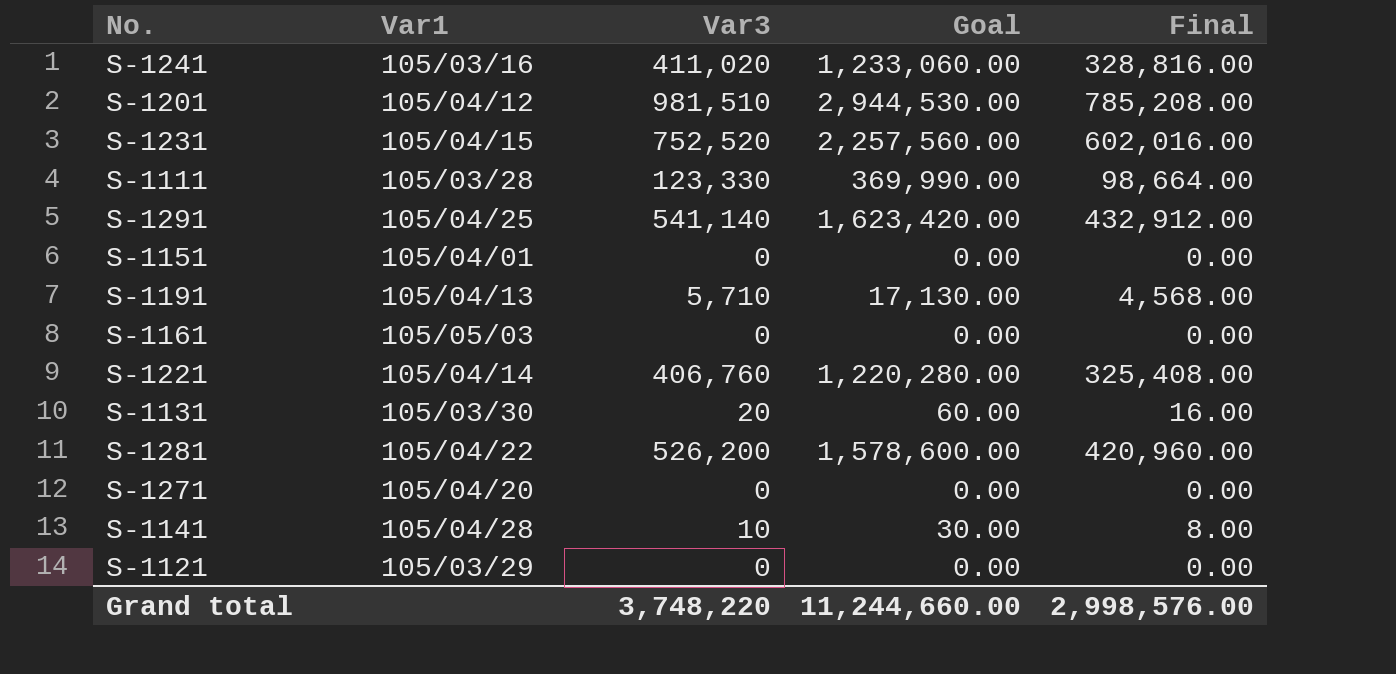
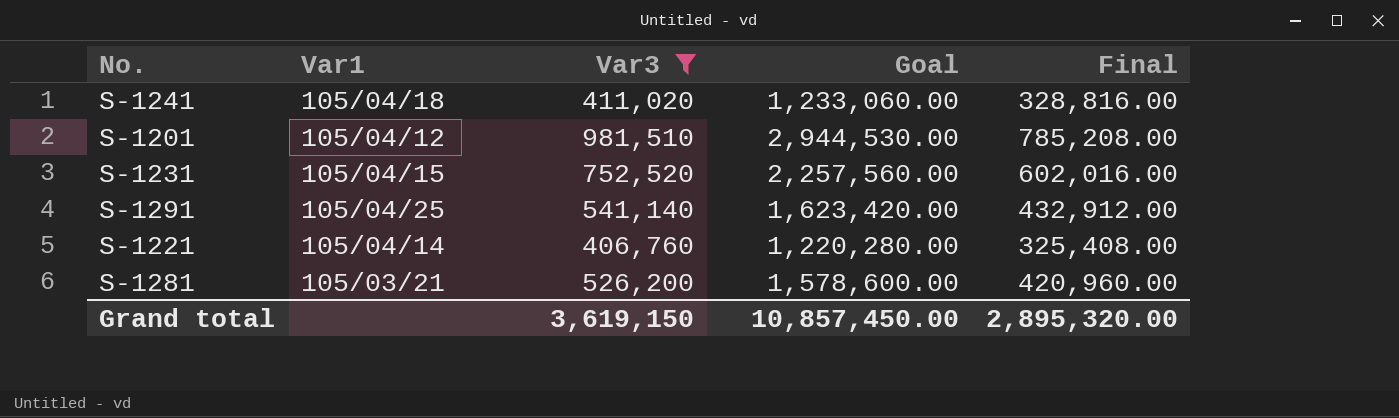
filter: none -> Var3 >= 406,760
S-1241 | Var1: 105/03/16 -> 105/04/18
S-1281 | Var1: 105/04/22 -> 105/03/21
Grand total | Var3: 3,748,220 -> 3,619,150
Grand total | Goal: 11,244,660.00 -> 10,857,450.00
Grand total | Final: 2,998,576.00 -> 2,895,320.00

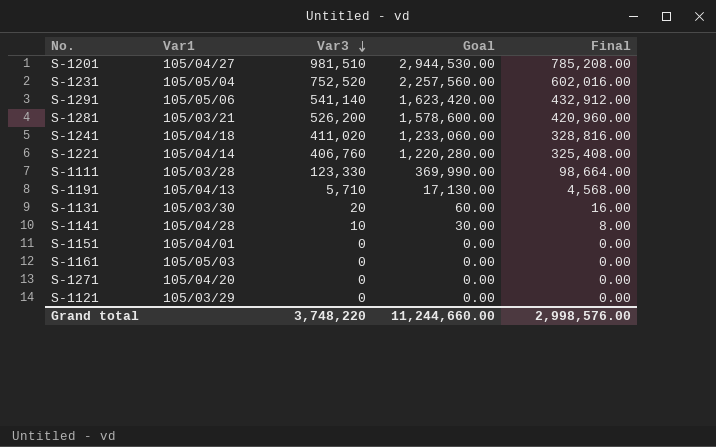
filter: Var3 >= 406,760 -> none
row order: none -> Var3 descending
S-1201 | Var1: 105/04/12 -> 105/04/27
S-1231 | Var1: 105/04/15 -> 105/05/04
S-1291 | Var1: 105/04/25 -> 105/05/06
Grand total | Var3: 3,619,150 -> 3,748,220
Grand total | Goal: 10,857,450.00 -> 11,244,660.00
Grand total | Final: 2,895,320.00 -> 2,998,576.00

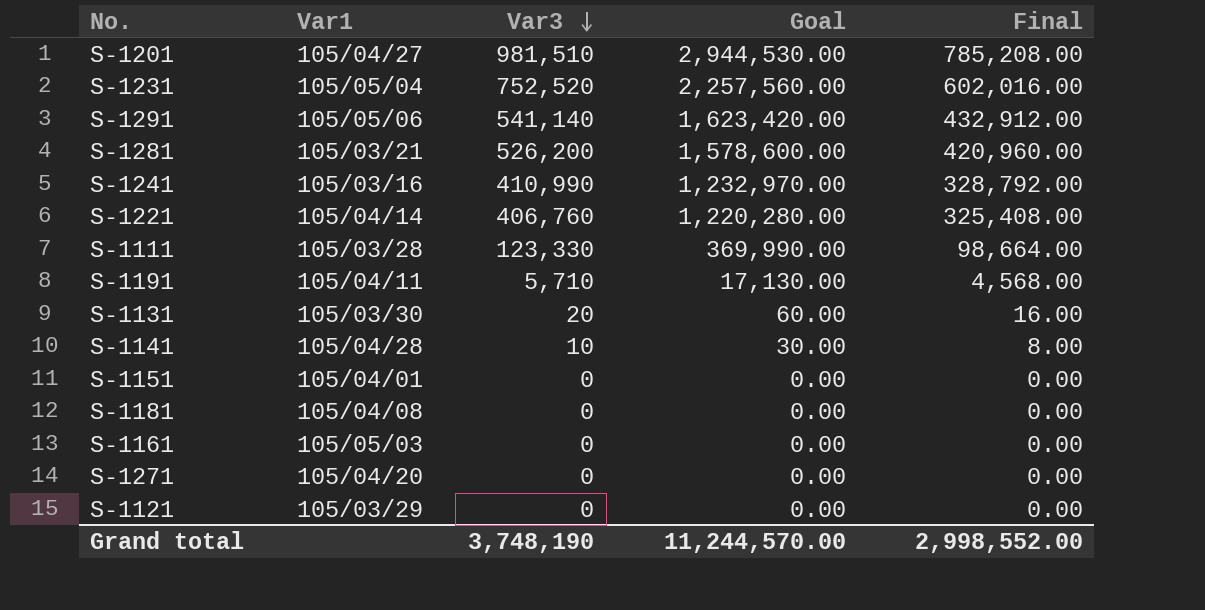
S-1241 | Var1: 105/04/18 -> 105/03/16
S-1241 | Var3: 411,020 -> 410,990
S-1241 | Goal: 1,233,060.00 -> 1,232,970.00
S-1241 | Final: 328,816.00 -> 328,792.00
S-1191 | Var1: 105/04/13 -> 105/04/11
row S-1181: none -> 105/04/08 | 0 | 0.00 | 0.00
Grand total | Var3: 3,748,220 -> 3,748,190
Grand total | Goal: 11,244,660.00 -> 11,244,570.00
Grand total | Final: 2,998,576.00 -> 2,998,552.00

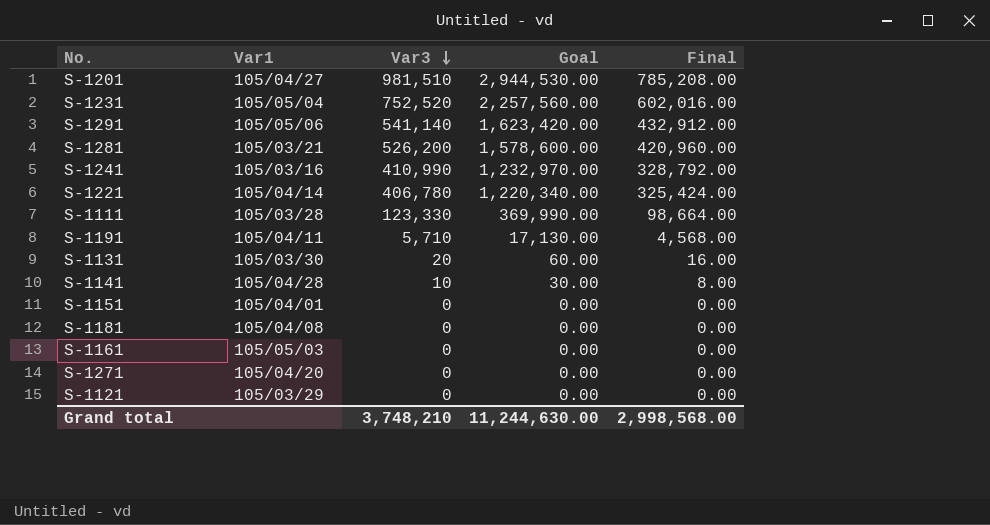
S-1221 | Var3: 406,760 -> 406,780
S-1221 | Goal: 1,220,280.00 -> 1,220,340.00
S-1221 | Final: 325,408.00 -> 325,424.00
Grand total | Var3: 3,748,190 -> 3,748,210
Grand total | Goal: 11,244,570.00 -> 11,244,630.00
Grand total | Final: 2,998,552.00 -> 2,998,568.00

